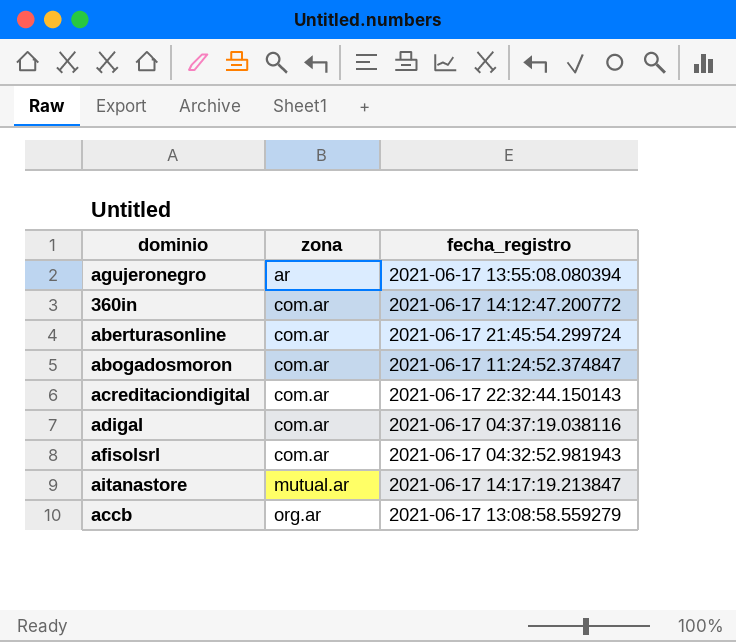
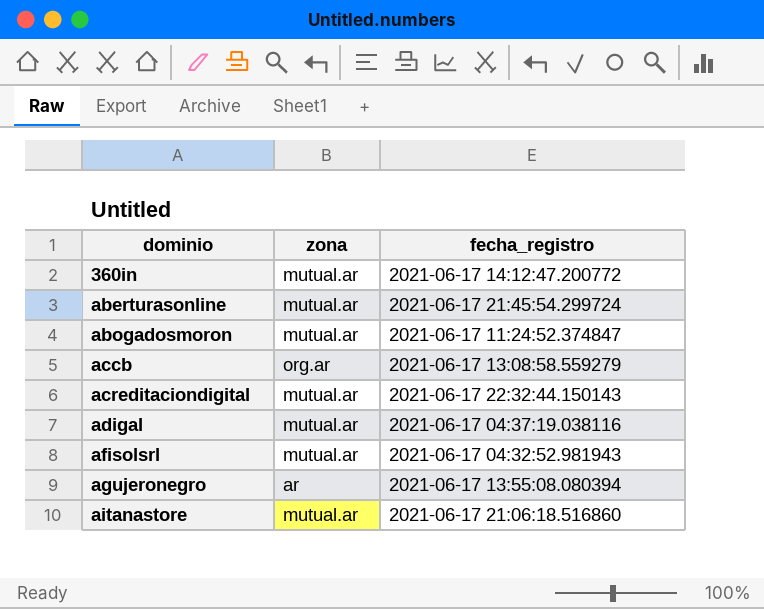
row order: zona ascending -> dominio ascending
360in | zona: com.ar -> mutual.ar
aberturasonline | zona: com.ar -> mutual.ar
abogadosmoron | zona: com.ar -> mutual.ar
acreditaciondigital | zona: com.ar -> mutual.ar
adigal | zona: com.ar -> mutual.ar
afisolsrl | zona: com.ar -> mutual.ar
aitanastore | fecha_registro: 2021-06-17 14:17:19.213847 -> 2021-06-17 21:06:18.516860

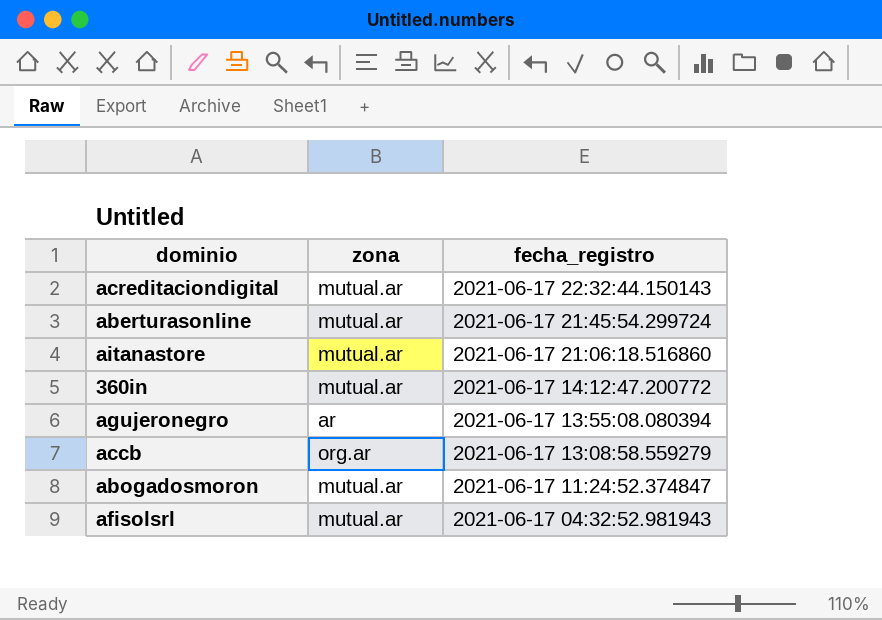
row order: dominio ascending -> fecha_registro descending
row adigal: mutual.ar | 2021-06-17 04:37:19.038116 -> none

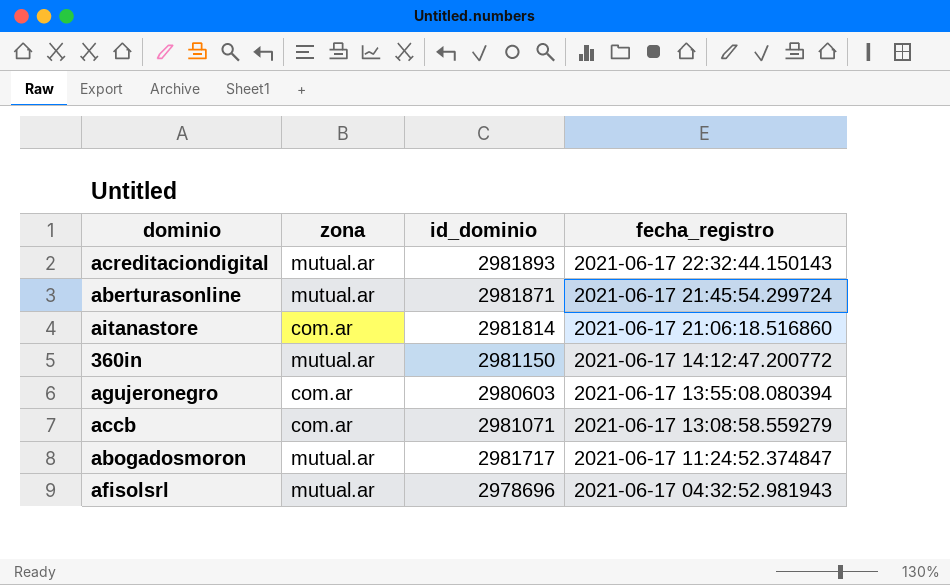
column id_dominio | position: none -> 3
aitanastore | zona: mutual.ar -> com.ar
agujeronegro | zona: ar -> com.ar
accb | zona: org.ar -> com.ar

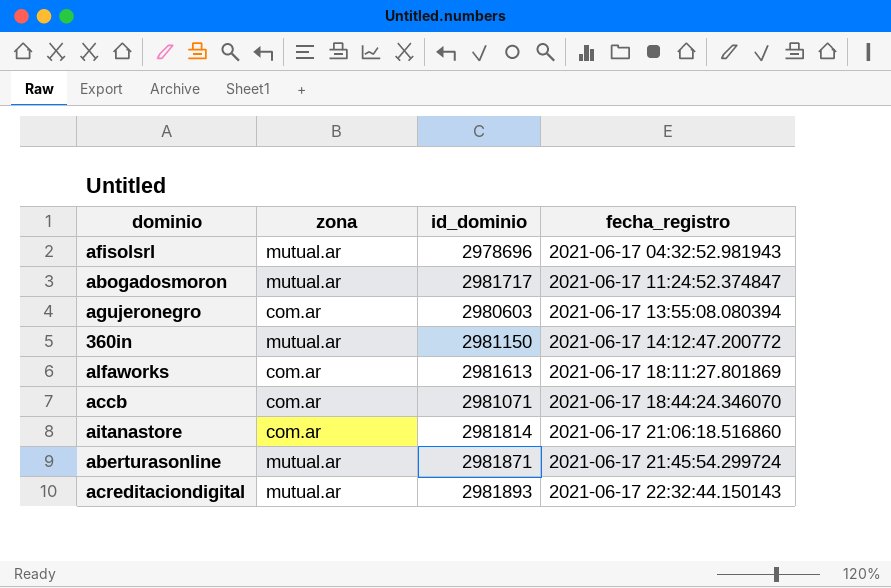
row order: fecha_registro descending -> fecha_registro ascending
row alfaworks: none -> com.ar | 2981613 | 2021-06-17 18:11:27.801869
accb | fecha_registro: 2021-06-17 13:08:58.559279 -> 2021-06-17 18:44:24.346070

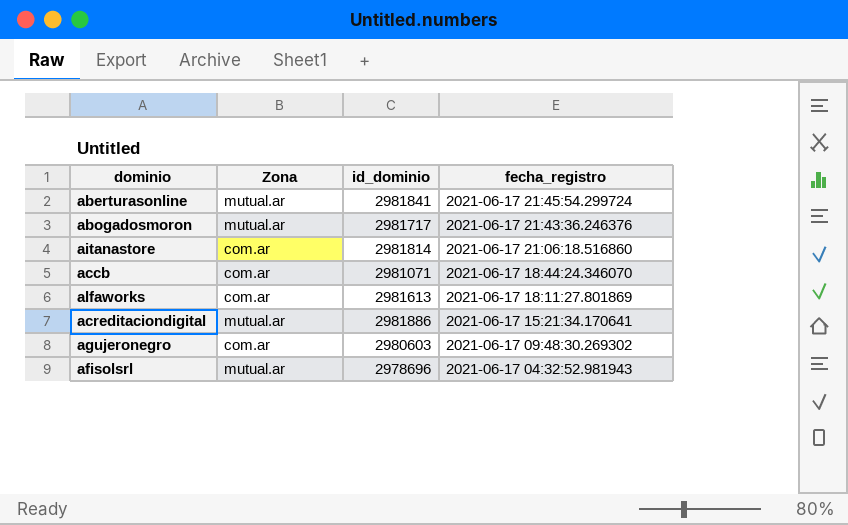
row order: fecha_registro ascending -> fecha_registro descending
column name: zona -> Zona
row 360in: mutual.ar | 2981150 | 2021-06-17 14:12:47.200772 -> none
aberturasonline | id_dominio: 2981871 -> 2981841
abogadosmoron | fecha_registro: 2021-06-17 11:24:52.374847 -> 2021-06-17 21:43:36.246376
acreditaciondigital | id_dominio: 2981893 -> 2981886
acreditaciondigital | fecha_registro: 2021-06-17 22:32:44.150143 -> 2021-06-17 15:21:34.170641
agujeronegro | fecha_registro: 2021-06-17 13:55:08.080394 -> 2021-06-17 09:48:30.269302

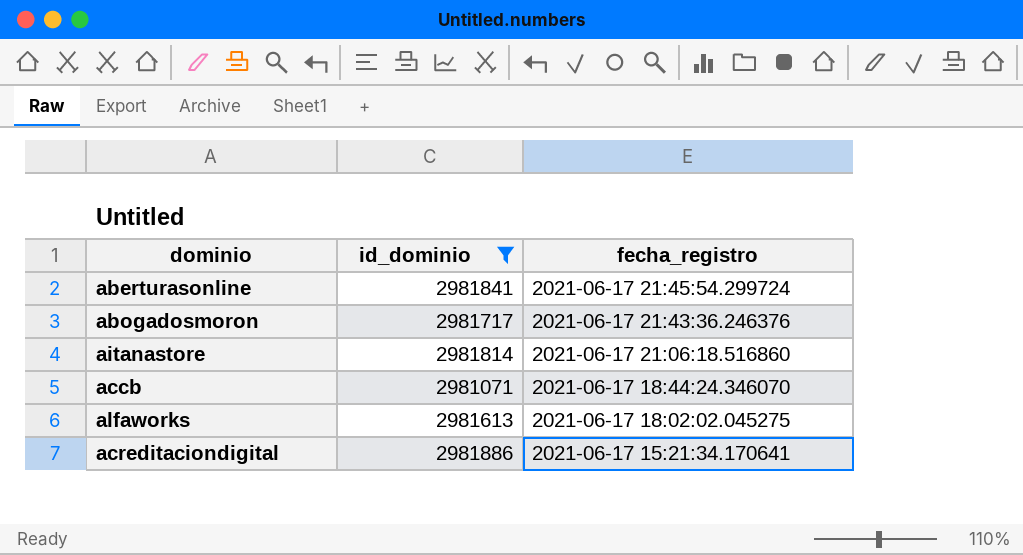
filter: none -> id_dominio >= 2981071
column Zona | position: 2 -> none
alfaworks | fecha_registro: 2021-06-17 18:11:27.801869 -> 2021-06-17 18:02:02.045275

